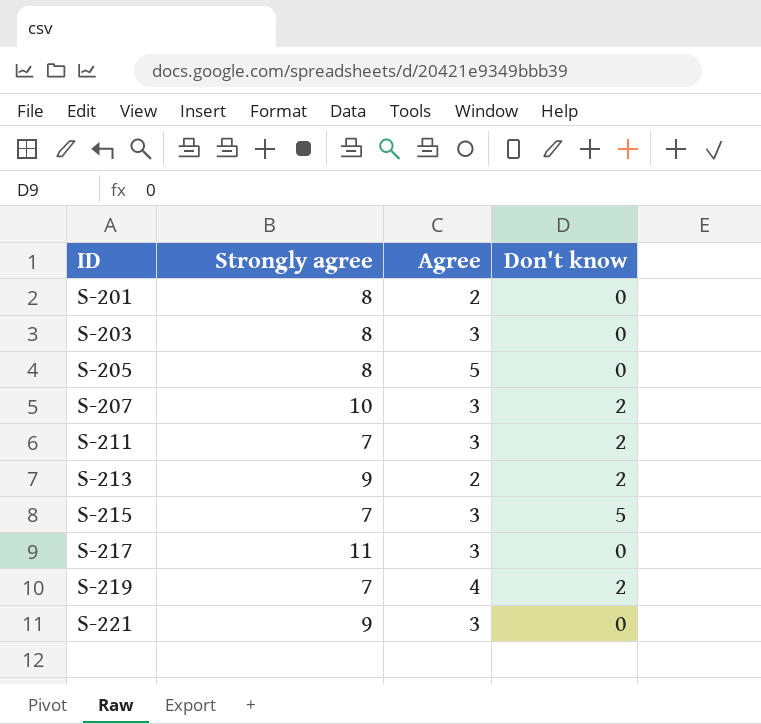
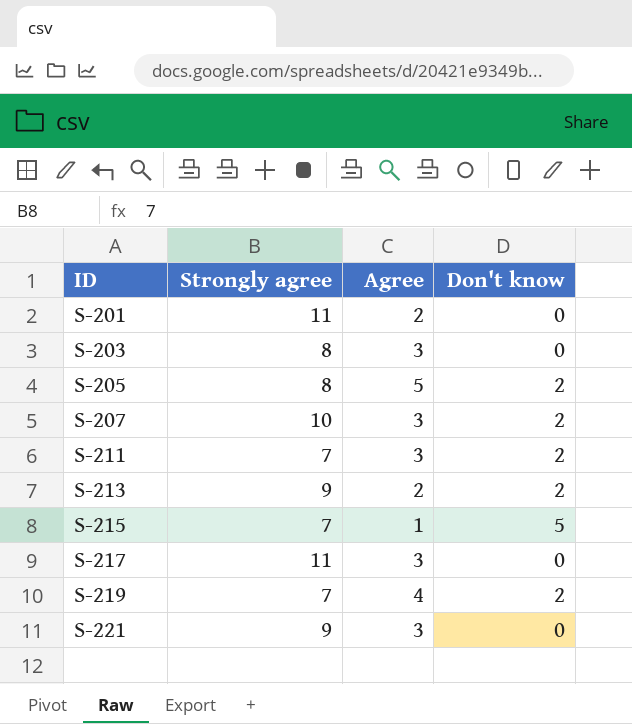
S-201 | Strongly agree: 8 -> 11
S-205 | Don't know: 0 -> 2
S-215 | Agree: 3 -> 1

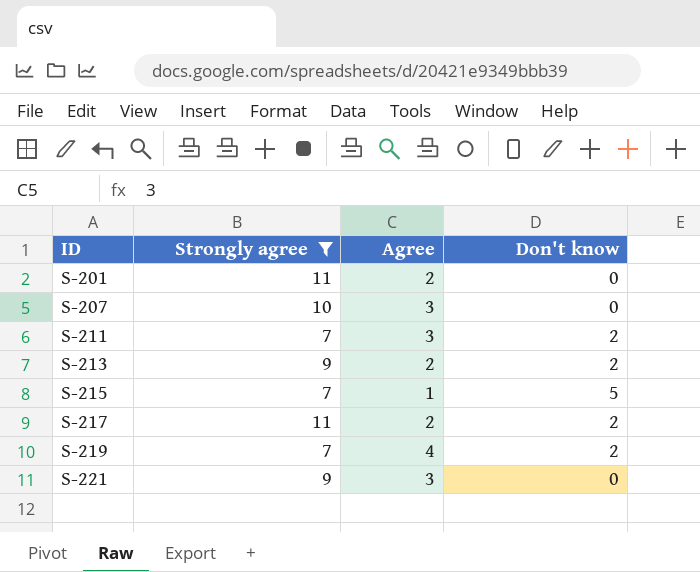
filter: none -> Strongly agree != 8
S-207 | Don't know: 2 -> 0
S-217 | Agree: 3 -> 2
S-217 | Don't know: 0 -> 2

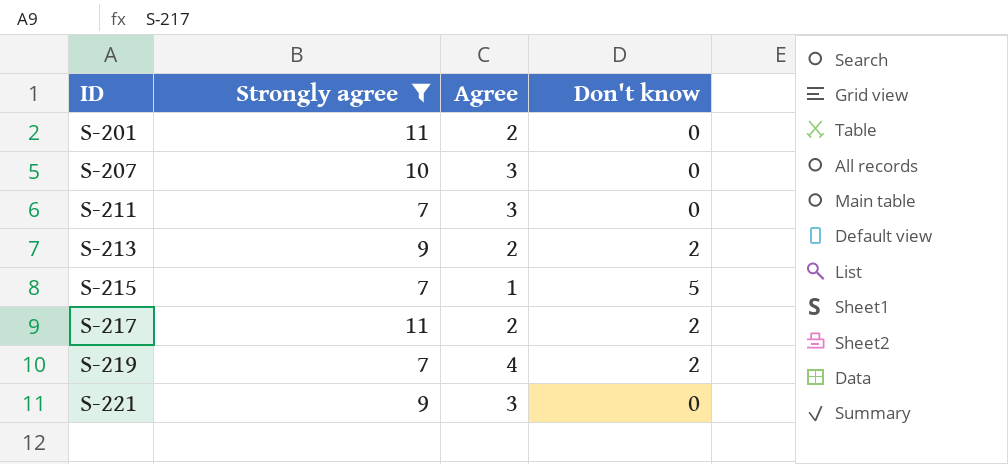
S-211 | Don't know: 2 -> 0

